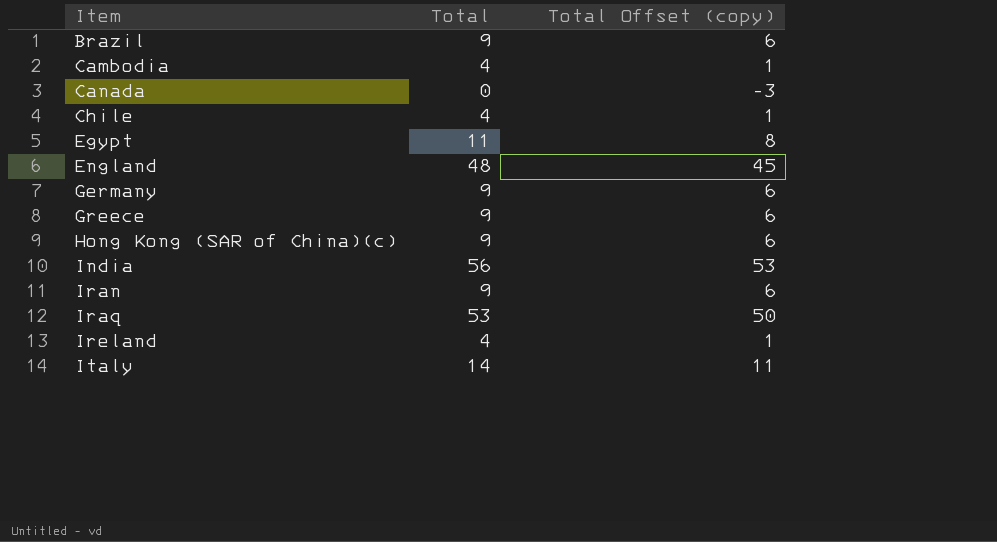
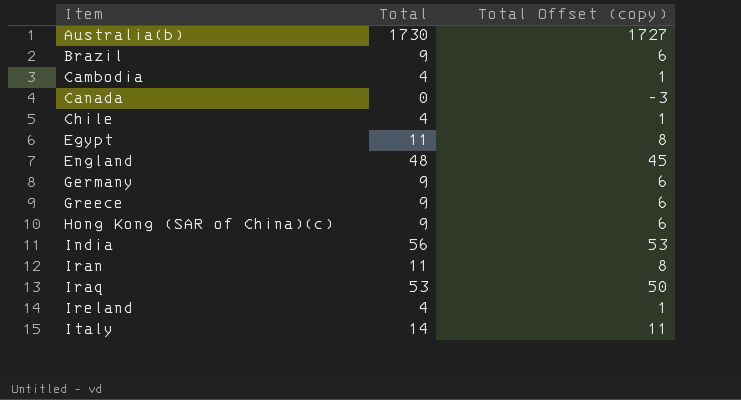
row Australia(b): none -> 1730 | 1727
Iran | Total: 9 -> 11
Iran | Total Offset (copy): 6 -> 8

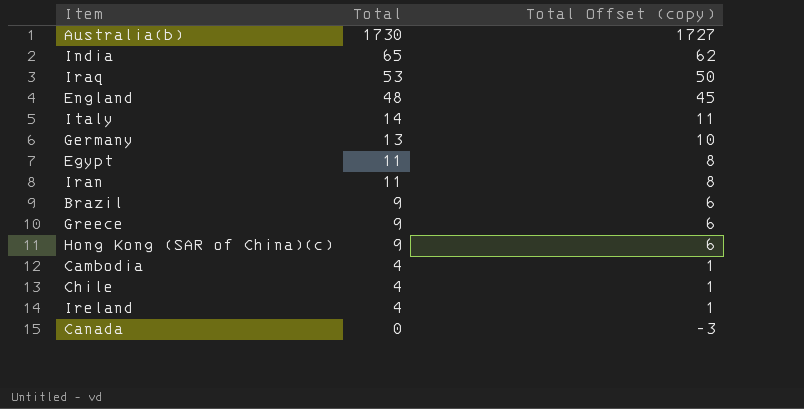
row order: Item ascending -> Total descending
India | Total: 56 -> 65
India | Total Offset (copy): 53 -> 62
Germany | Total: 9 -> 13
Germany | Total Offset (copy): 6 -> 10

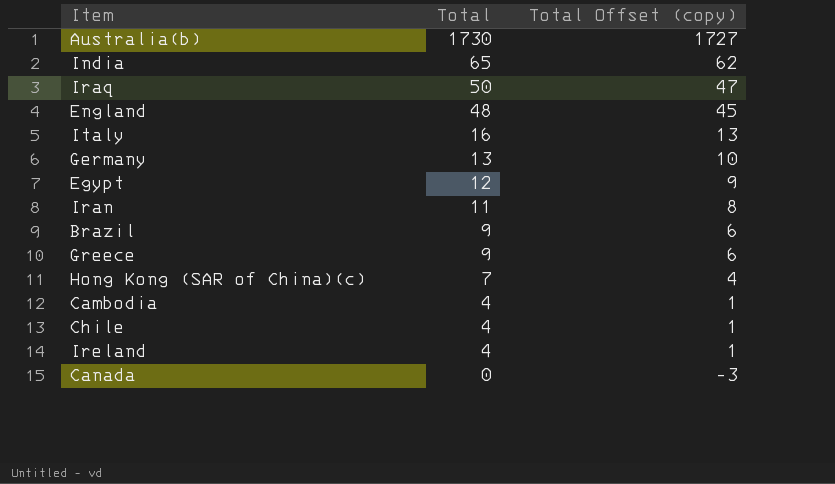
Iraq | Total: 53 -> 50
Iraq | Total Offset (copy): 50 -> 47
Italy | Total: 14 -> 16
Italy | Total Offset (copy): 11 -> 13
Egypt | Total: 11 -> 12
Egypt | Total Offset (copy): 8 -> 9
Hong Kong (SAR of China)(c) | Total: 9 -> 7
Hong Kong (SAR of China)(c) | Total Offset (copy): 6 -> 4

